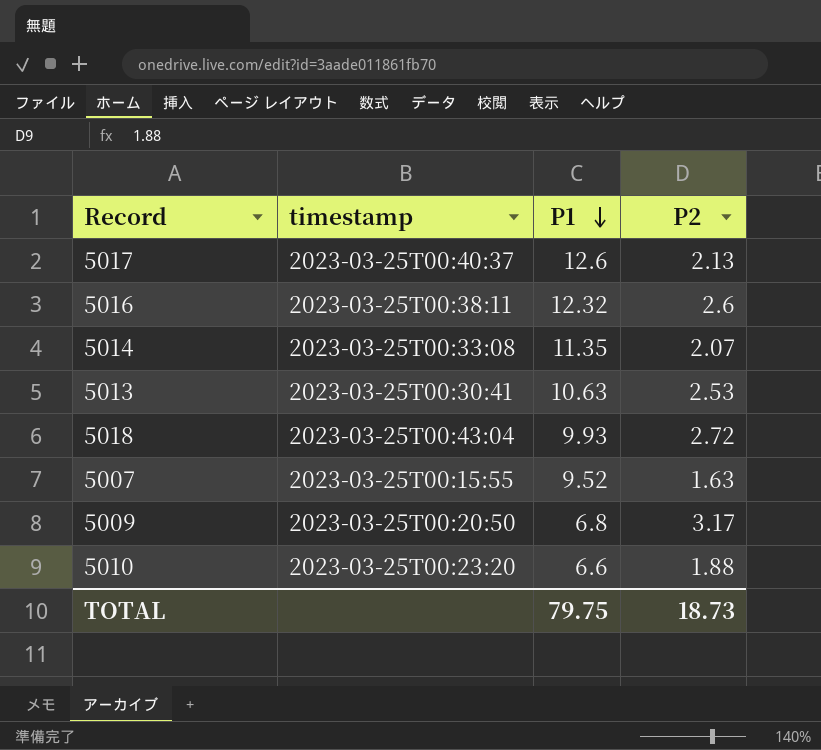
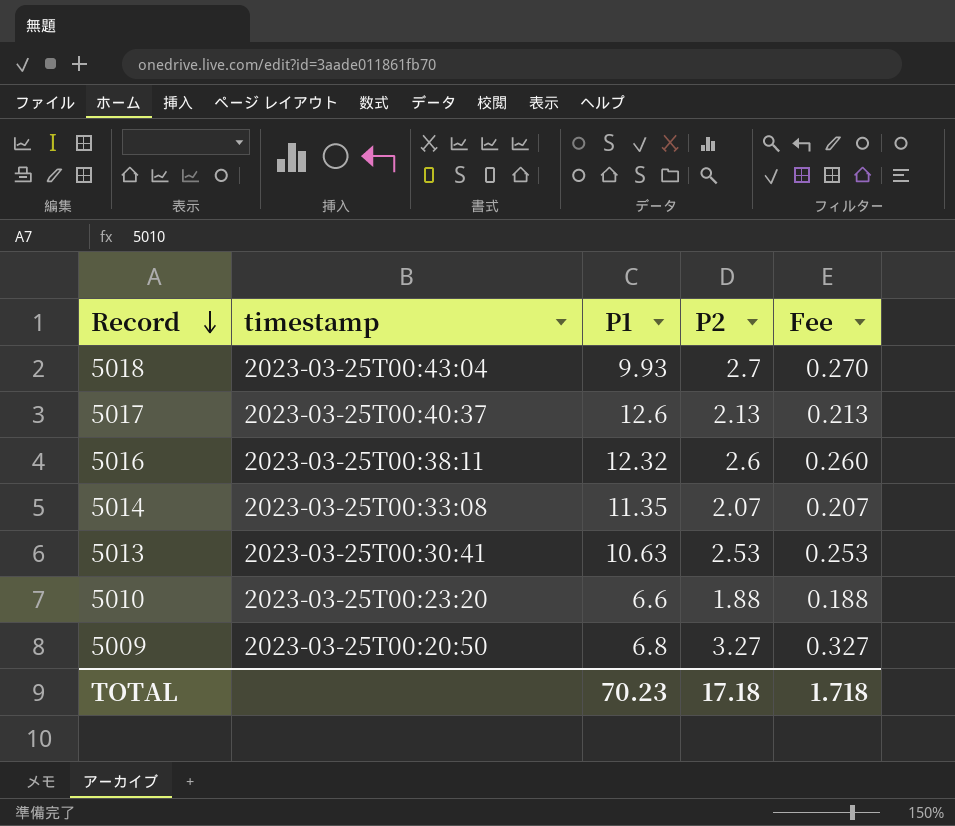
row order: P1 descending -> Record descending
column Fee | formula: none -> [P2] * 0.1
row 5007: 2023-03-25T00:15:55 | 9.52 | 1.63 -> none
5018 | P2: 2.72 -> 2.7
5009 | P2: 3.17 -> 3.27
TOTAL | P1: 79.75 -> 70.23
TOTAL | P2: 18.73 -> 17.18

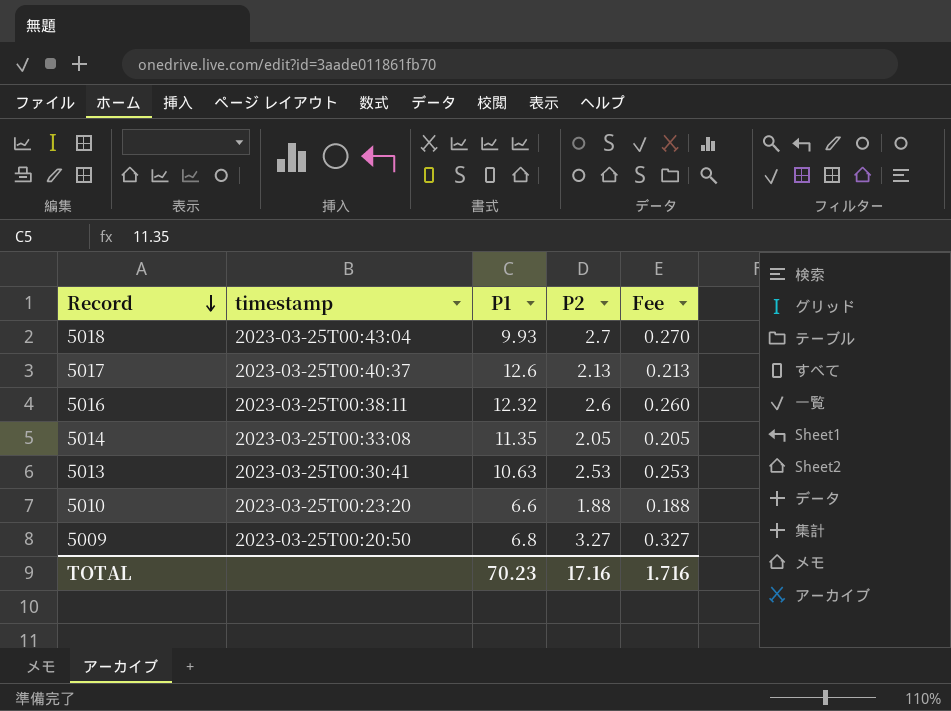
5014 | P2: 2.07 -> 2.05
5014 | Fee: 0.207 -> 0.205
TOTAL | P2: 17.18 -> 17.16
TOTAL | Fee: 1.718 -> 1.716

